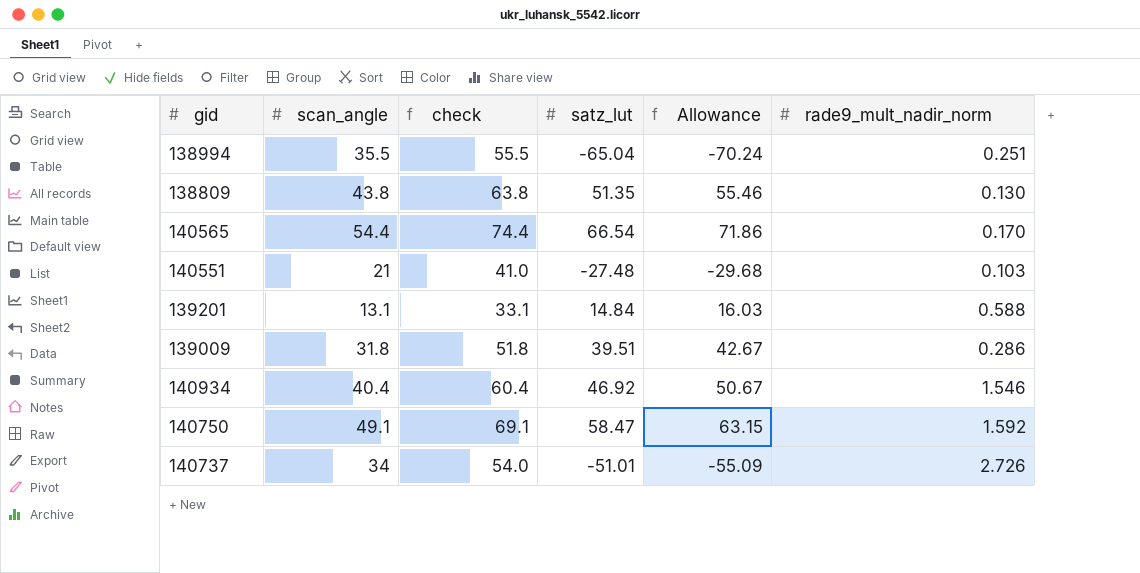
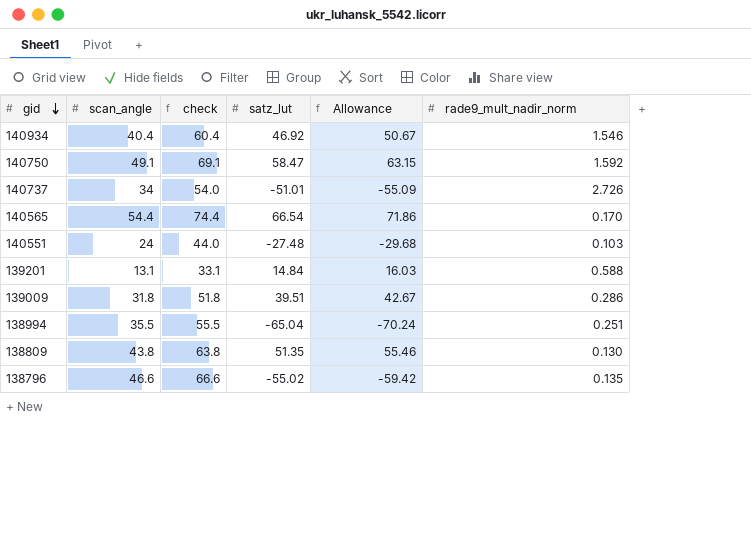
row order: none -> gid descending
140551 | scan_angle: 21 -> 24
140551 | check: 41.0 -> 44.0
row 138796: none -> 46.6 | 66.6 | -55.02 | -59.42 | 0.135

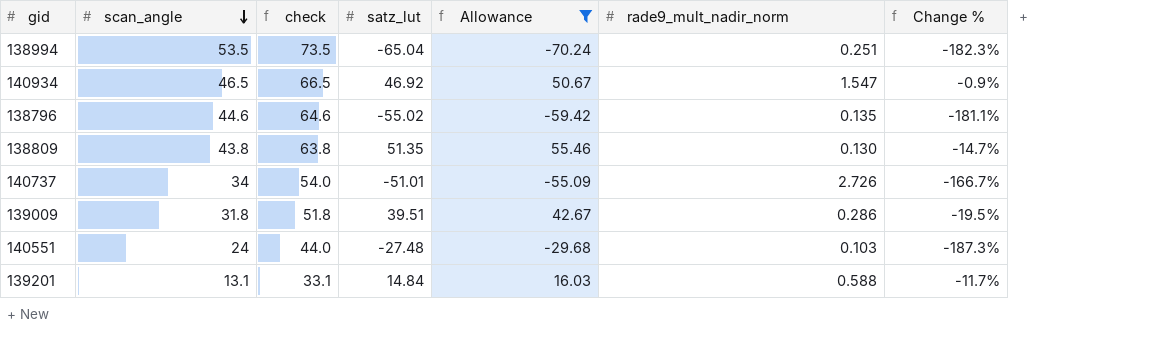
filter: none -> Allowance <= 55.46
row order: gid descending -> scan_angle descending
column Change % | formula: none -> ([scan_angle] - [satz_lut]) / [satz_lut]
138994 | scan_angle: 35.5 -> 53.5
138994 | check: 55.5 -> 73.5
140934 | scan_angle: 40.4 -> 46.5
140934 | check: 60.4 -> 66.5
140934 | rade9_mult_nadir_norm: 1.546 -> 1.547
138796 | scan_angle: 46.6 -> 44.6
138796 | check: 66.6 -> 64.6

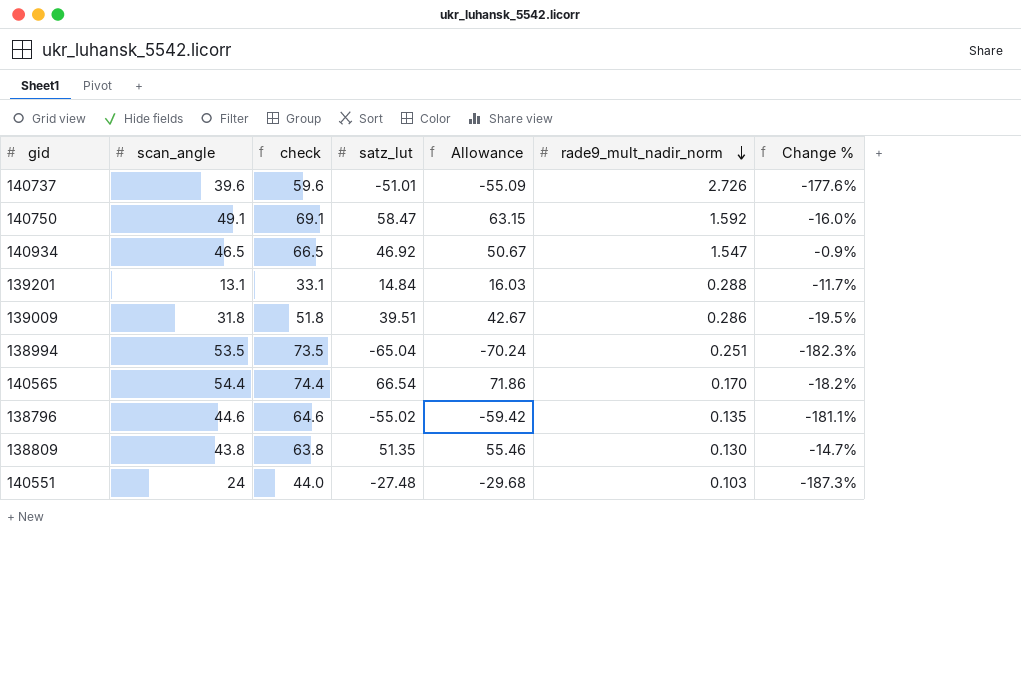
filter: Allowance <= 55.46 -> none
row order: scan_angle descending -> rade9_mult_nadir_norm descending
140737 | scan_angle: 34 -> 39.6
140737 | check: 54.0 -> 59.6
140737 | Change %: -166.7% -> -177.6%
139201 | rade9_mult_nadir_norm: 0.588 -> 0.288

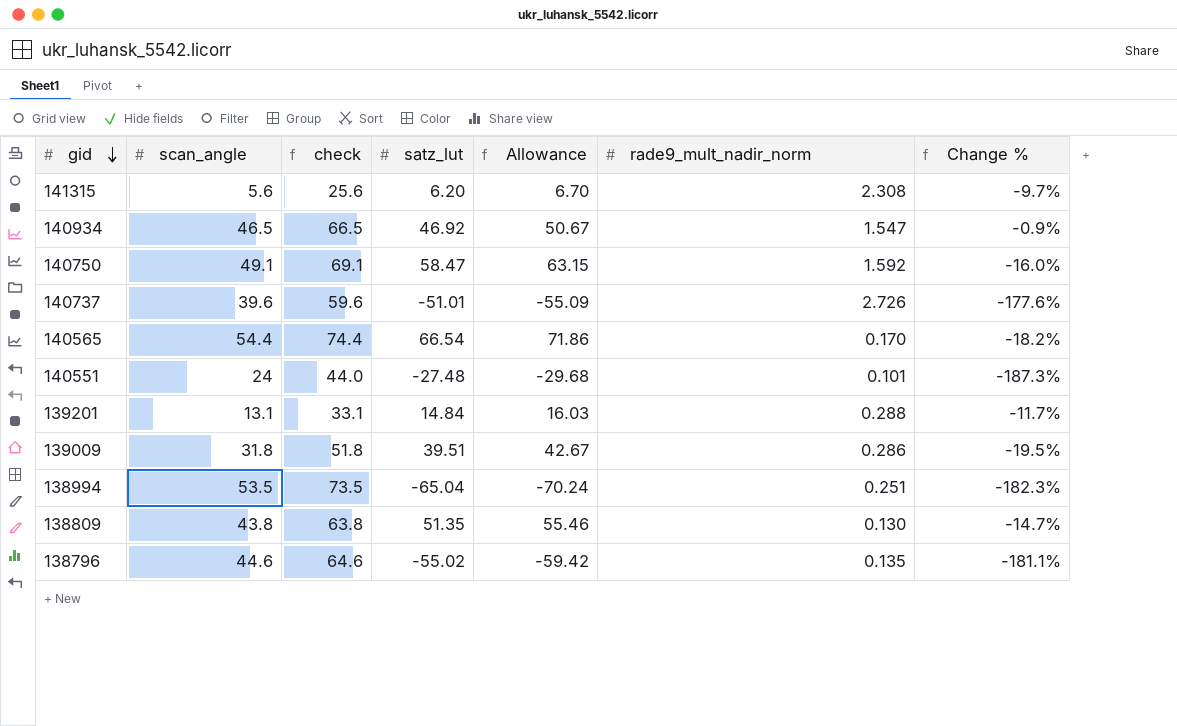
row order: rade9_mult_nadir_norm descending -> gid descending
row 141315: none -> 5.6 | 25.6 | 6.20 | 6.70 | 2.308 | -9.7%
140551 | rade9_mult_nadir_norm: 0.103 -> 0.101

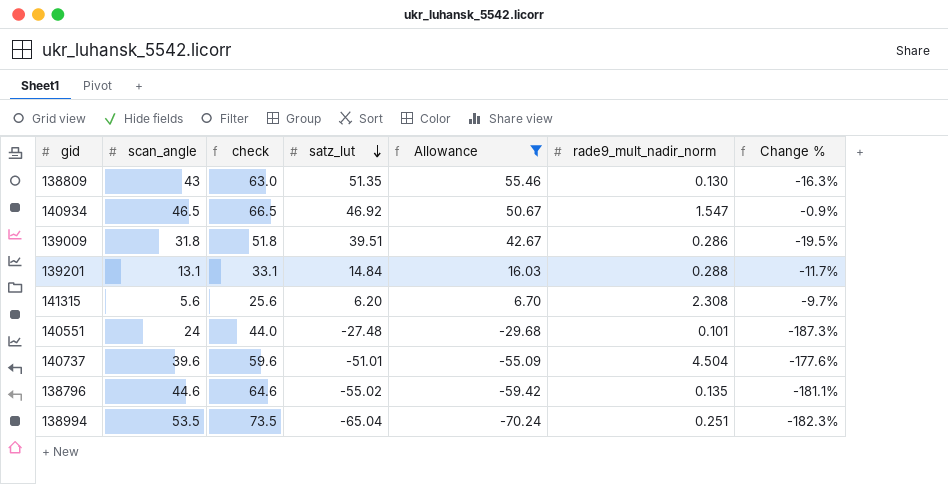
filter: none -> Allowance <= 55.46
row order: gid descending -> satz_lut descending
138809 | scan_angle: 43.8 -> 43
138809 | check: 63.8 -> 63.0
138809 | Change %: -14.7% -> -16.3%
140737 | rade9_mult_nadir_norm: 2.726 -> 4.504

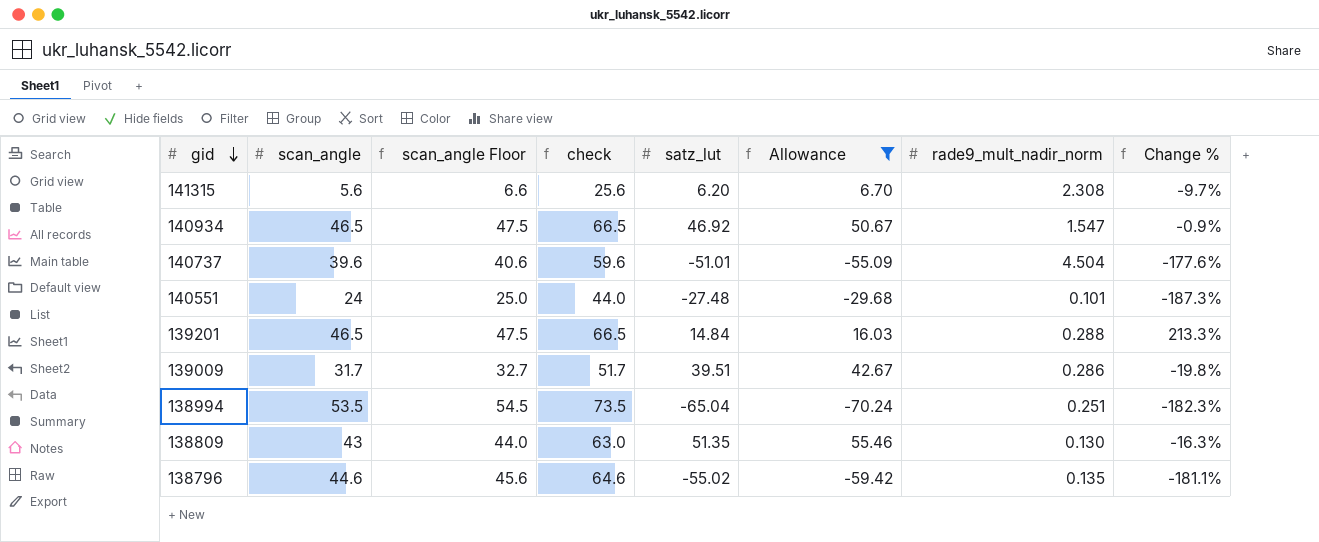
row order: satz_lut descending -> gid descending
column scan_angle Floor | formula: none -> [scan_angle] + 1
139201 | scan_angle: 13.1 -> 46.5
139201 | check: 33.1 -> 66.5
139201 | Change %: -11.7% -> 213.3%
139009 | scan_angle: 31.8 -> 31.7
139009 | check: 51.8 -> 51.7
139009 | Change %: -19.5% -> -19.8%

